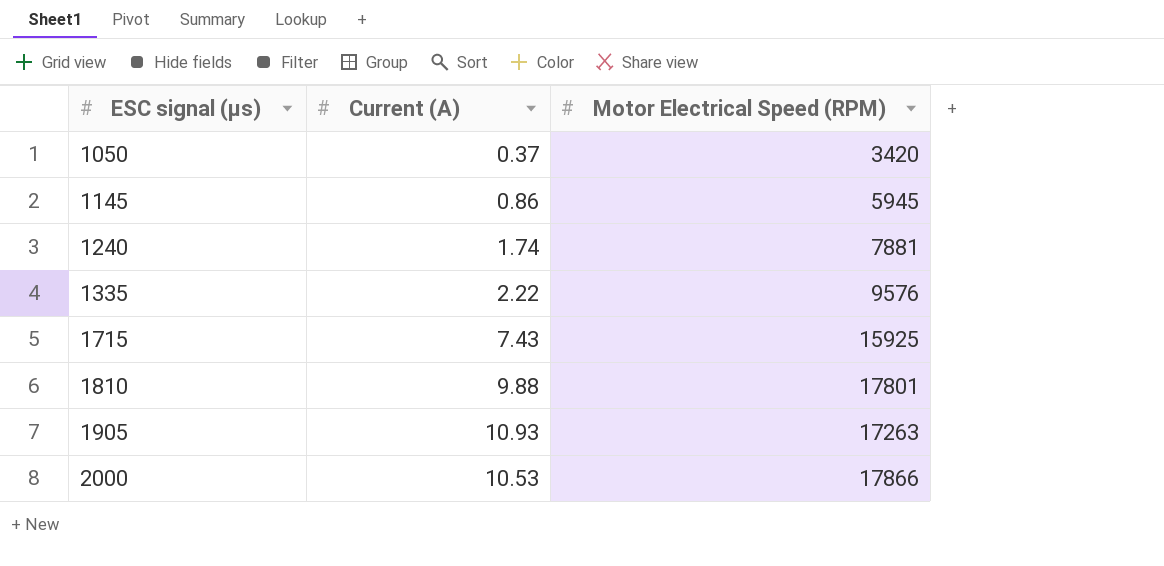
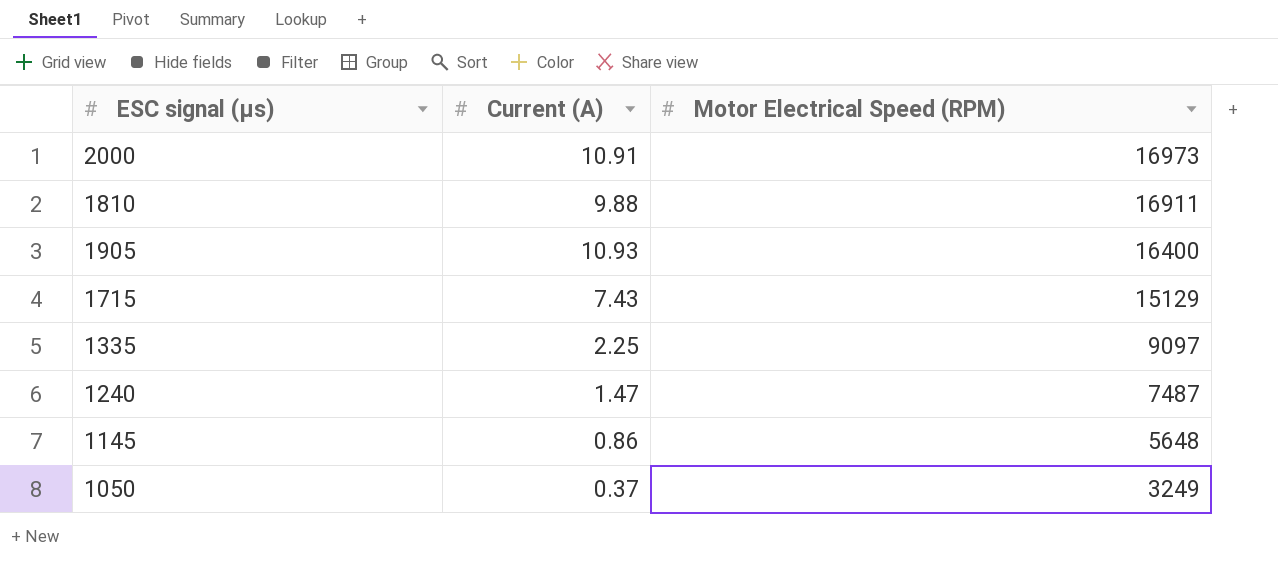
row order: ESC signal (µs) ascending -> Motor Electrical Speed (RPM) descending
2000 | Current (A): 10.53 -> 10.91
2000 | Motor Electrical Speed (RPM): 17866 -> 16973
1810 | Motor Electrical Speed (RPM): 17801 -> 16911
1905 | Motor Electrical Speed (RPM): 17263 -> 16400
1715 | Motor Electrical Speed (RPM): 15925 -> 15129
1335 | Current (A): 2.22 -> 2.25
1335 | Motor Electrical Speed (RPM): 9576 -> 9097
1240 | Current (A): 1.74 -> 1.47
1240 | Motor Electrical Speed (RPM): 7881 -> 7487
1145 | Motor Electrical Speed (RPM): 5945 -> 5648
1050 | Motor Electrical Speed (RPM): 3420 -> 3249

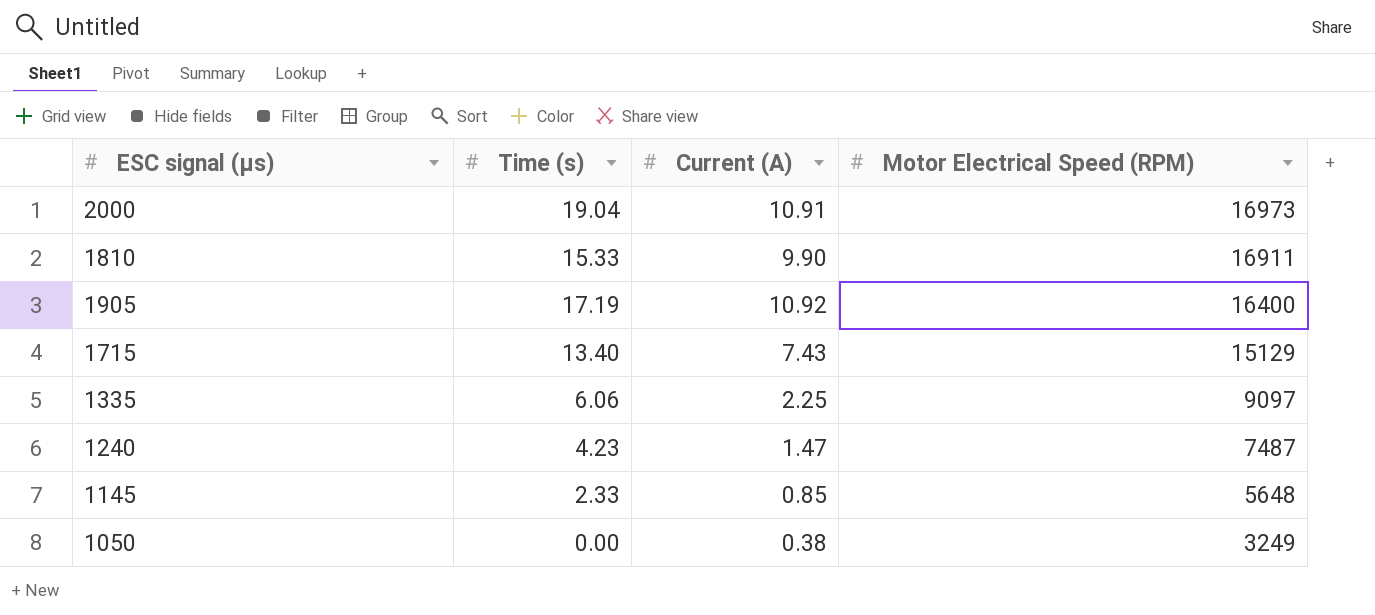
column Time (s) | position: none -> 2
1810 | Current (A): 9.88 -> 9.90
1905 | Current (A): 10.93 -> 10.92
1145 | Current (A): 0.86 -> 0.85
1050 | Current (A): 0.37 -> 0.38

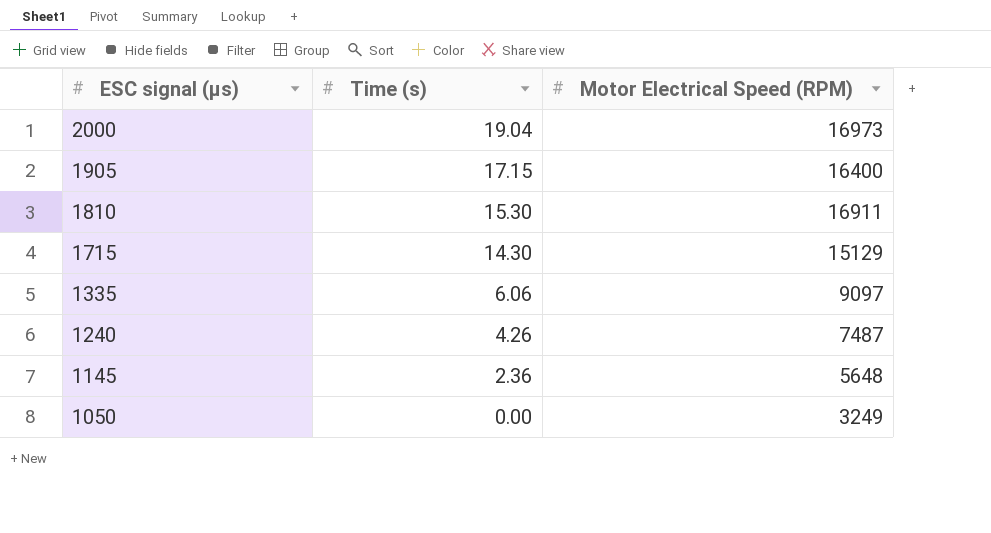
row order: Motor Electrical Speed (RPM) descending -> ESC signal (µs) descending
column Current (A) | position: 3 -> none
1905 | Time (s): 17.19 -> 17.15
1810 | Time (s): 15.33 -> 15.30
1715 | Time (s): 13.40 -> 14.30
1240 | Time (s): 4.23 -> 4.26
1145 | Time (s): 2.33 -> 2.36

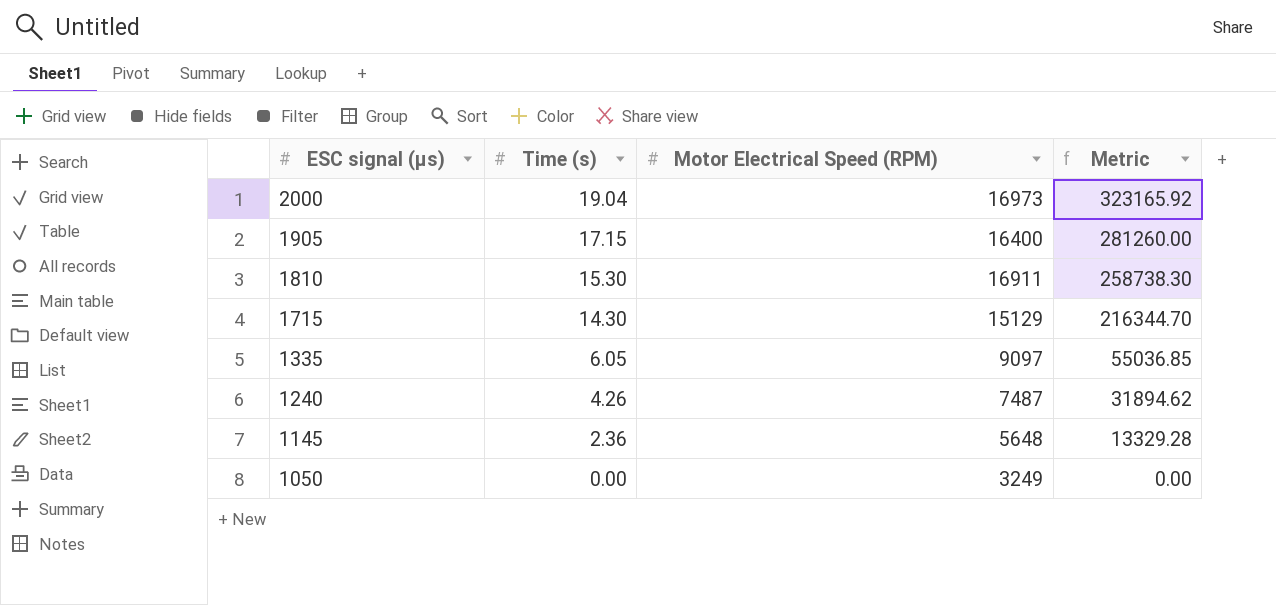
column Metric | formula: none -> [Time (s)] * [Motor Electrical Speed (RPM)]
1335 | Time (s): 6.06 -> 6.05

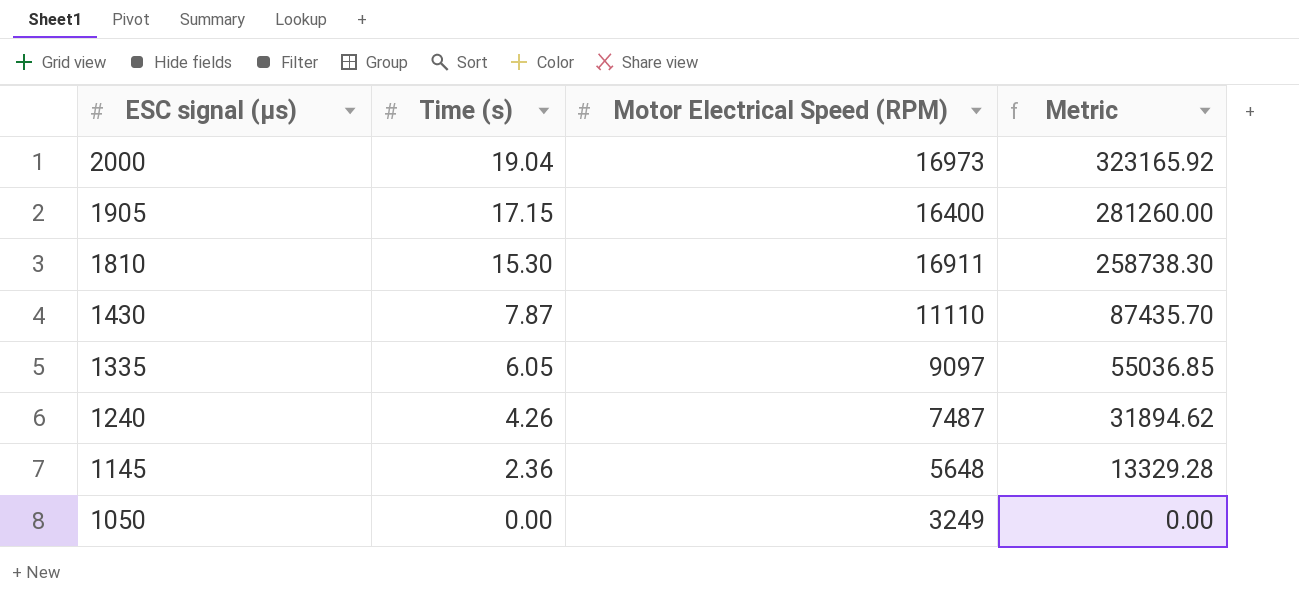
row 1715: 14.30 | 15129 | 216344.70 -> none
row 1430: none -> 7.87 | 11110 | 87435.70

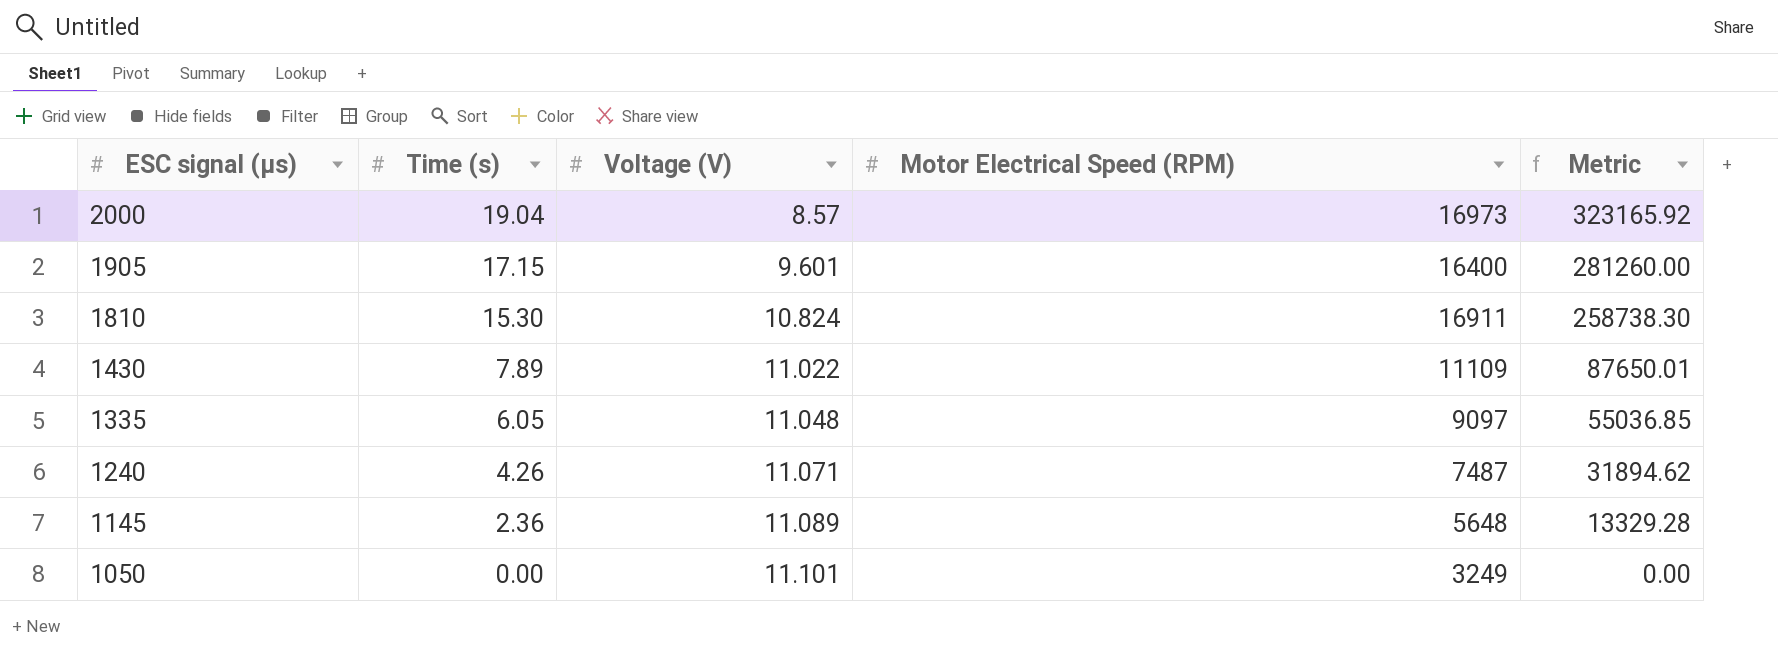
column Voltage (V) | position: none -> 3
1430 | Time (s): 7.87 -> 7.89
1430 | Motor Electrical Speed (RPM): 11110 -> 11109
1430 | Metric: 87435.70 -> 87650.01

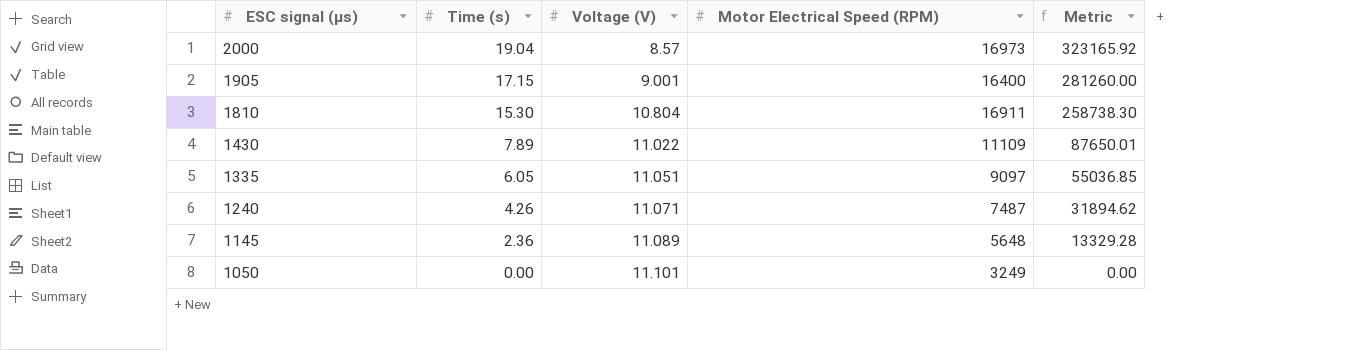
1905 | Voltage (V): 9.601 -> 9.001
1810 | Voltage (V): 10.824 -> 10.804
1335 | Voltage (V): 11.048 -> 11.051

